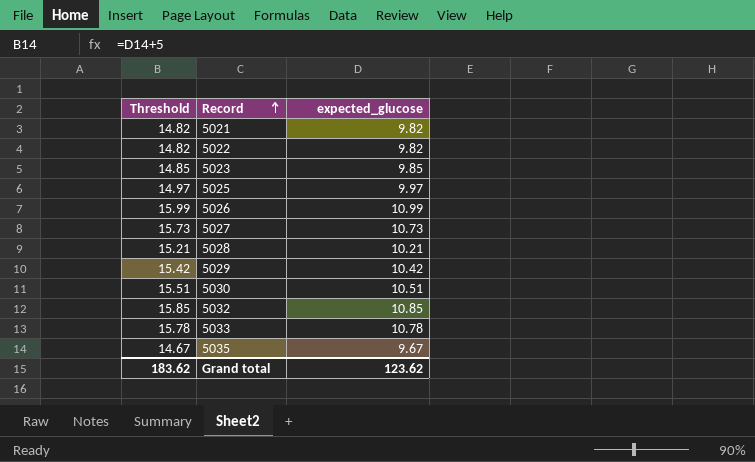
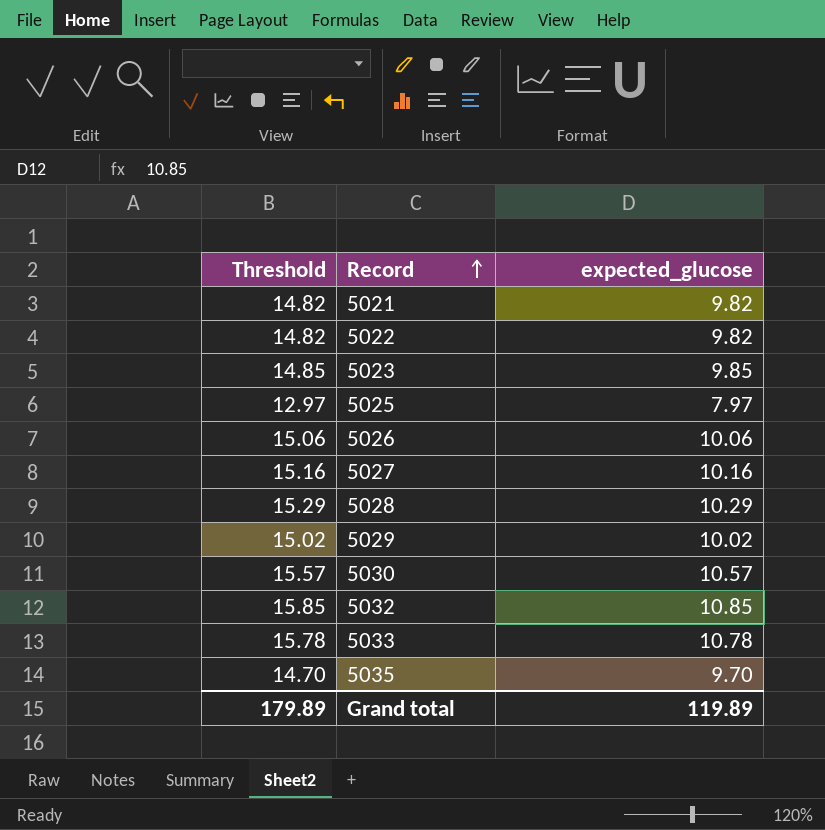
5025 | Threshold: 14.97 -> 12.97
5025 | expected_glucose: 9.97 -> 7.97
5026 | Threshold: 15.99 -> 15.06
5026 | expected_glucose: 10.99 -> 10.06
5027 | Threshold: 15.73 -> 15.16
5027 | expected_glucose: 10.73 -> 10.16
5028 | Threshold: 15.21 -> 15.29
5028 | expected_glucose: 10.21 -> 10.29
5029 | Threshold: 15.42 -> 15.02
5029 | expected_glucose: 10.42 -> 10.02
5030 | Threshold: 15.51 -> 15.57
5030 | expected_glucose: 10.51 -> 10.57
5035 | Threshold: 14.67 -> 14.70
5035 | expected_glucose: 9.67 -> 9.70
Grand total | Threshold: 183.62 -> 179.89
Grand total | expected_glucose: 123.62 -> 119.89

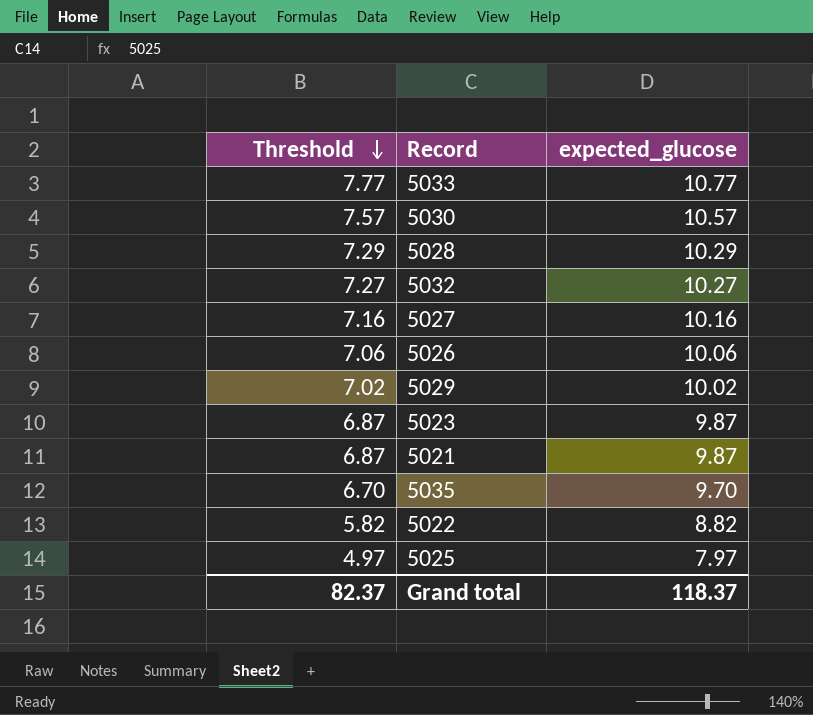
row order: Record ascending -> Threshold descending
column Threshold | formula: [expected_glucose] + 5 -> [expected_glucose] - 3
5033 | expected_glucose: 10.78 -> 10.77
5032 | expected_glucose: 10.85 -> 10.27
5023 | expected_glucose: 9.85 -> 9.87
5021 | expected_glucose: 9.82 -> 9.87
5022 | expected_glucose: 9.82 -> 8.82
Grand total | Threshold: 179.89 -> 82.37
Grand total | expected_glucose: 119.89 -> 118.37

